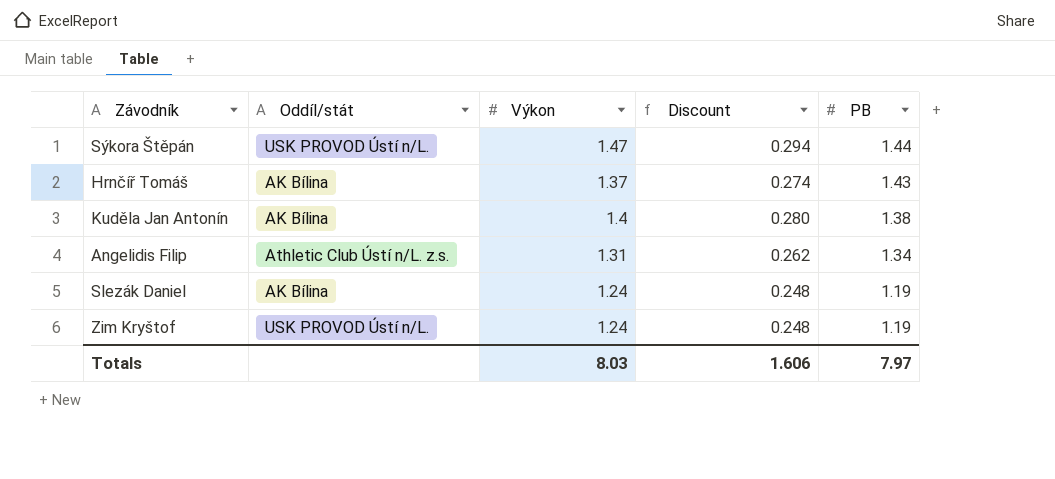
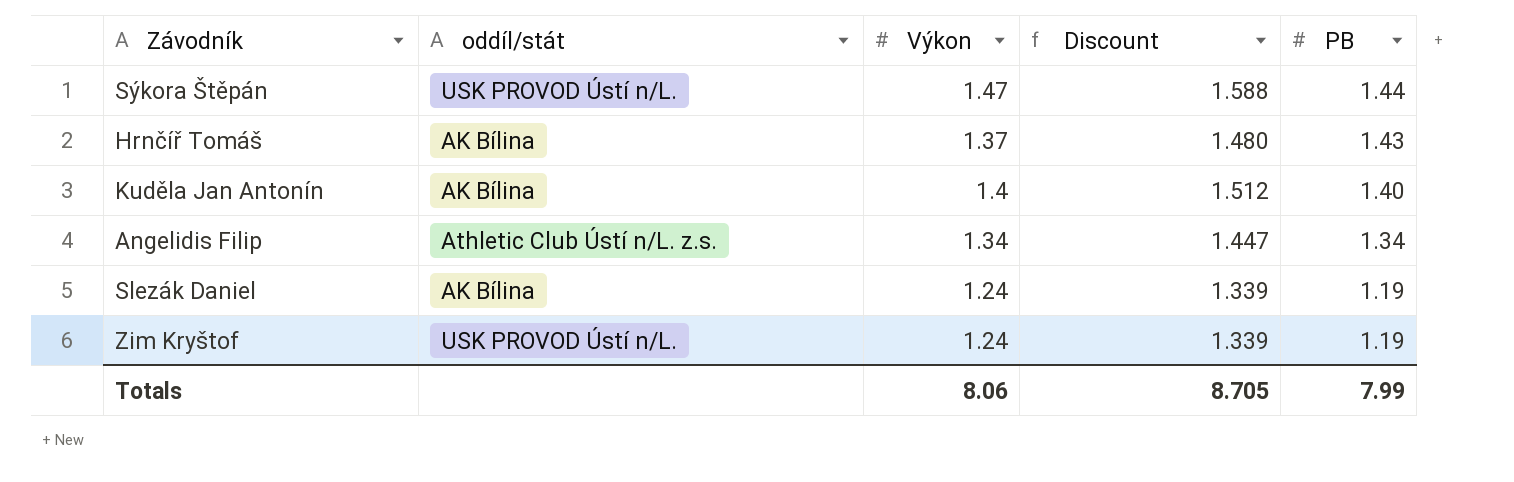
column name: Oddíl/stát -> oddíl/stát
column Discount | formula: [Výkon] * 0.2 -> [Výkon] * 1.08
Kuděla Jan Antonín | PB: 1.38 -> 1.40
Angelidis Filip | Výkon: 1.31 -> 1.34
Totals | Výkon: 8.03 -> 8.06
Totals | Discount: 1.606 -> 8.705
Totals | PB: 7.97 -> 7.99

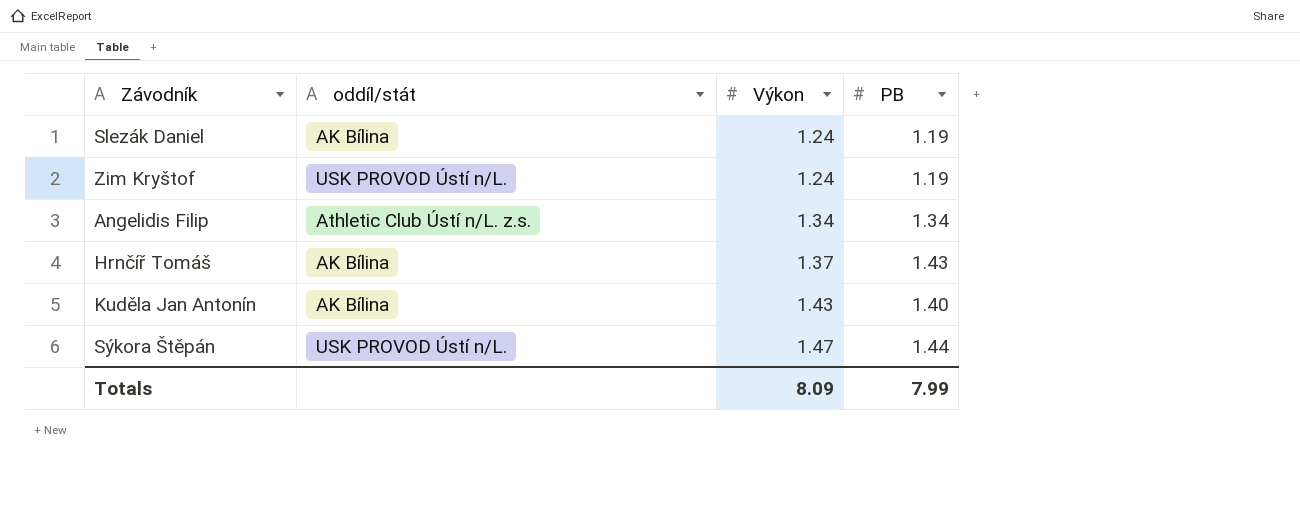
row order: PB descending -> Výkon ascending
column Discount | formula: [Výkon] * 1.08 -> none
Kuděla Jan Antonín | Výkon: 1.4 -> 1.43
Totals | Výkon: 8.06 -> 8.09

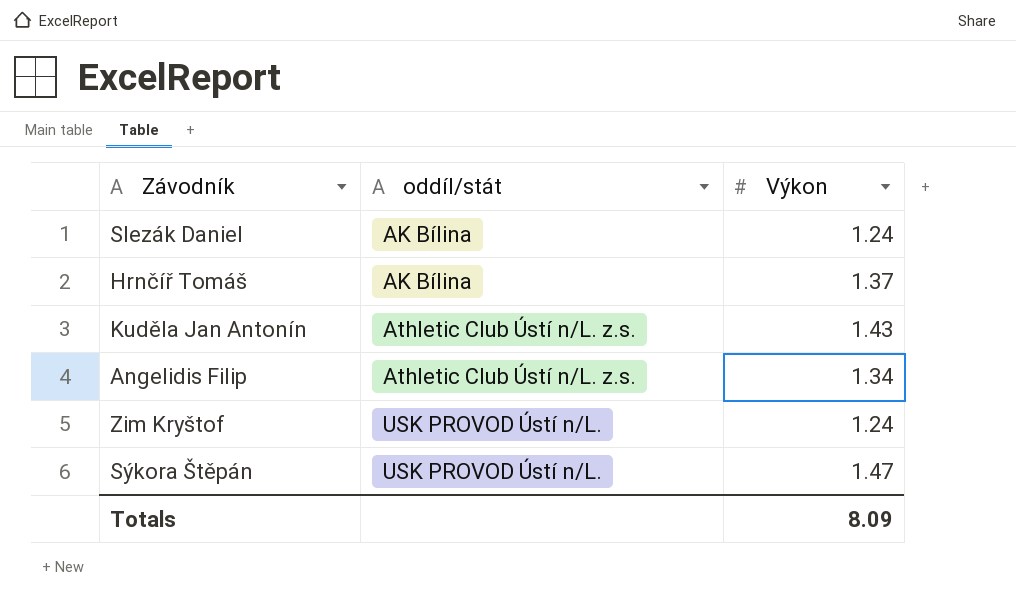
row order: Výkon ascending -> oddíl/stát ascending
column PB | position: 4 -> none
Kuděla Jan Antonín | oddíl/stát: AK Bílina -> Athletic Club Ústí n/L. z.s.

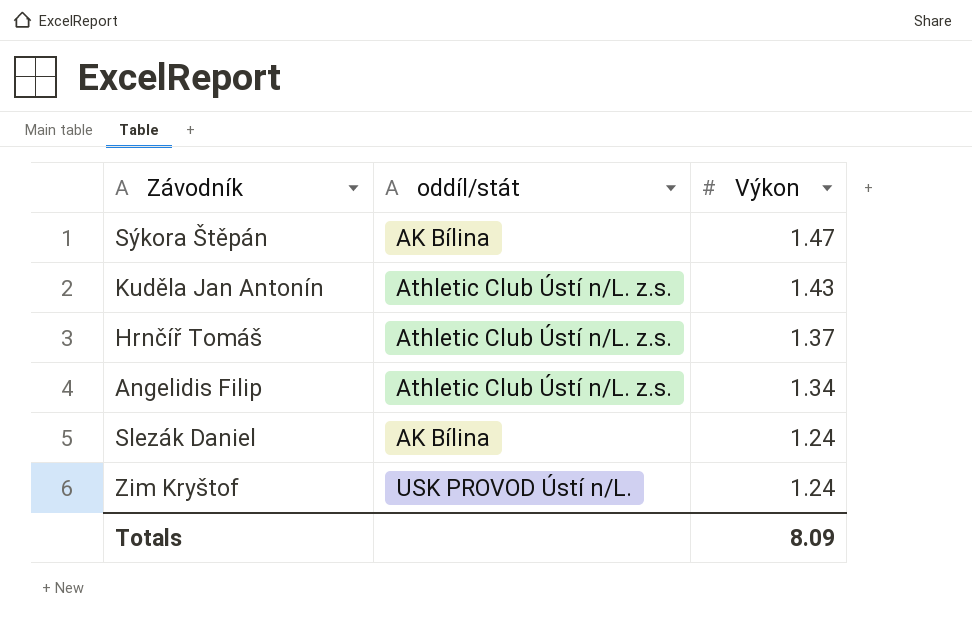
row order: oddíl/stát ascending -> Výkon descending
Sýkora Štěpán | oddíl/stát: USK PROVOD Ústí n/L. -> AK Bílina
Hrnčíř Tomáš | oddíl/stát: AK Bílina -> Athletic Club Ústí n/L. z.s.

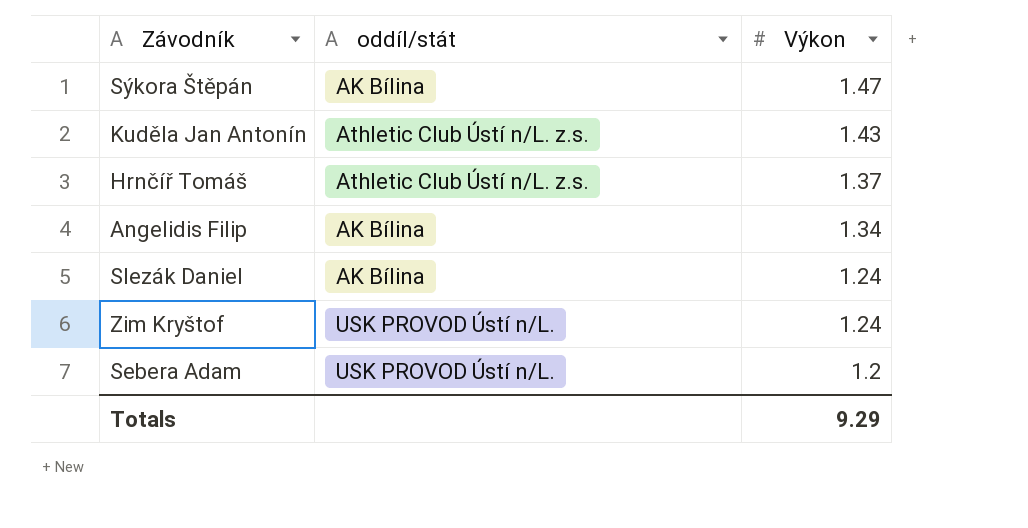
Angelidis Filip | oddíl/stát: Athletic Club Ústí n/L. z.s. -> AK Bílina
row Sebera Adam: none -> USK PROVOD Ústí n/L. | 1.2
Totals | Výkon: 8.09 -> 9.29

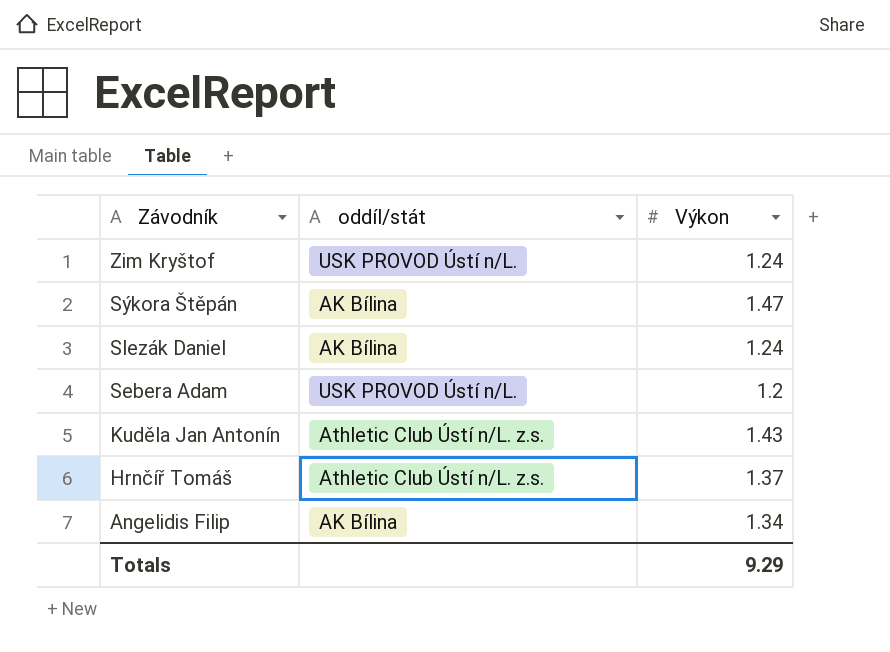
row order: Výkon descending -> Závodník descending

